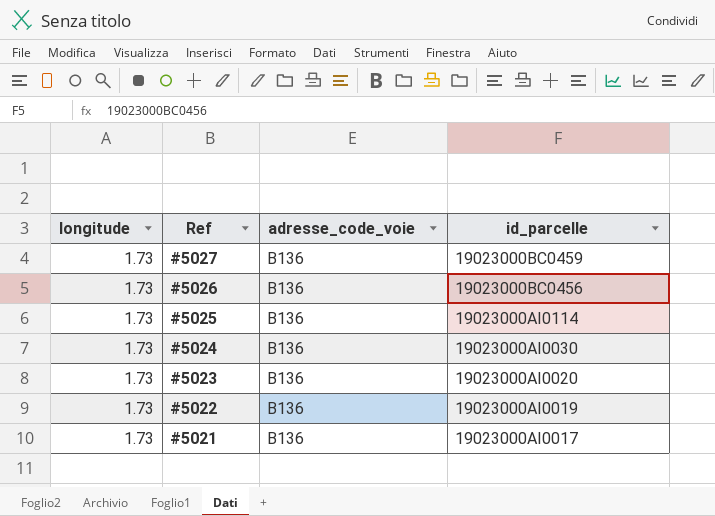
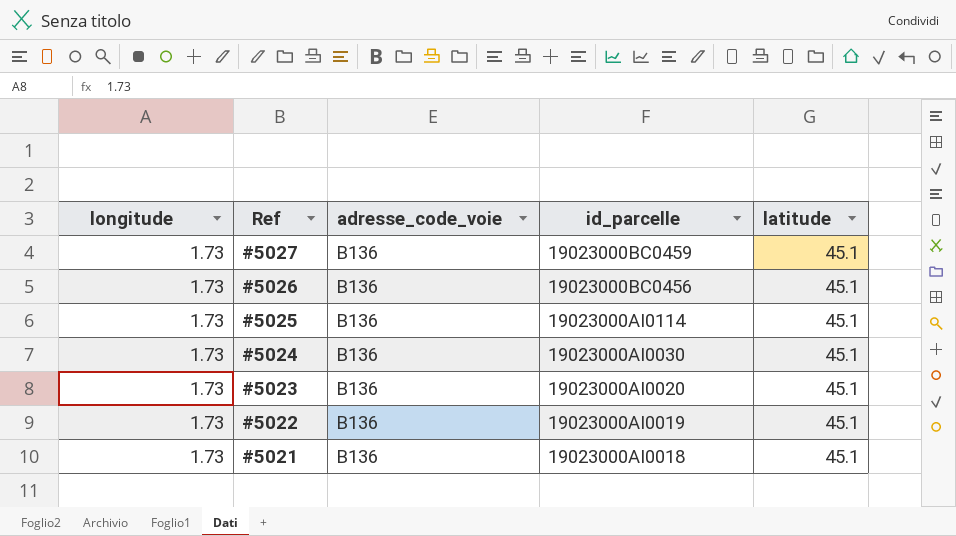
column latitude | position: none -> 5
#5021 | id_parcelle: 19023000AI0017 -> 19023000AI0018

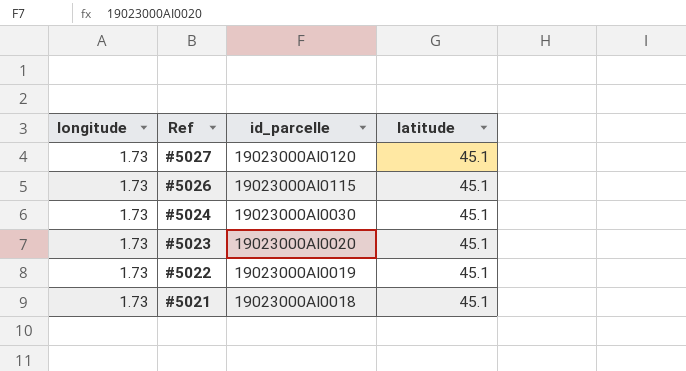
column adresse_code_voie | position: 3 -> none
row #5025: 1.73 | B136 | 19023000AI0114 | 45.1 -> none
#5027 | id_parcelle: 19023000BC0459 -> 19023000AI0120
#5026 | id_parcelle: 19023000BC0456 -> 19023000AI0115

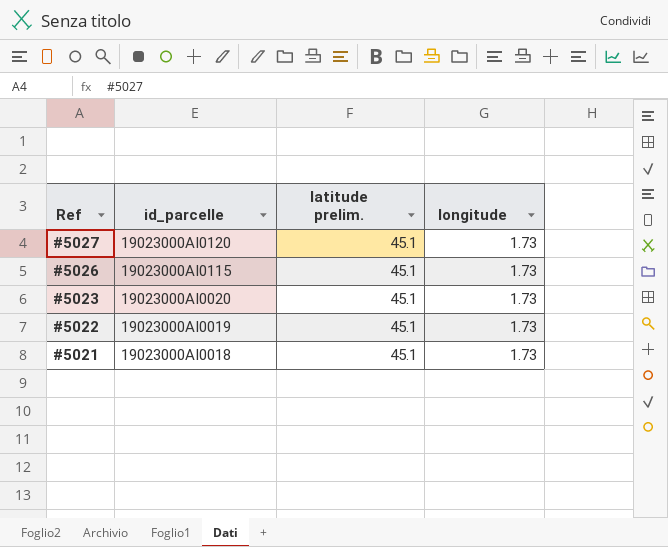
column name: latitude -> latitude prelim.
column longitude | position: 1 -> 4
row #5024: 1.73 | 19023000AI0030 | 45.1 -> none

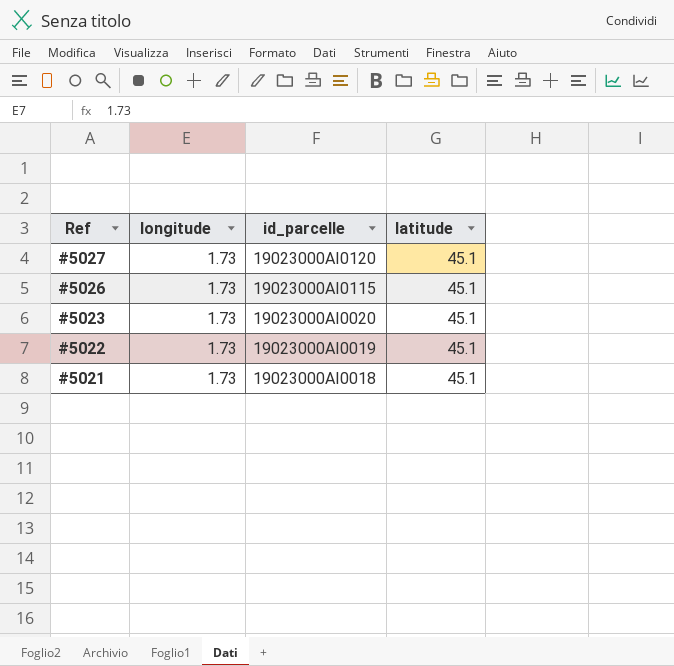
column longitude | position: 4 -> 2
column name: latitude prelim. -> latitude

